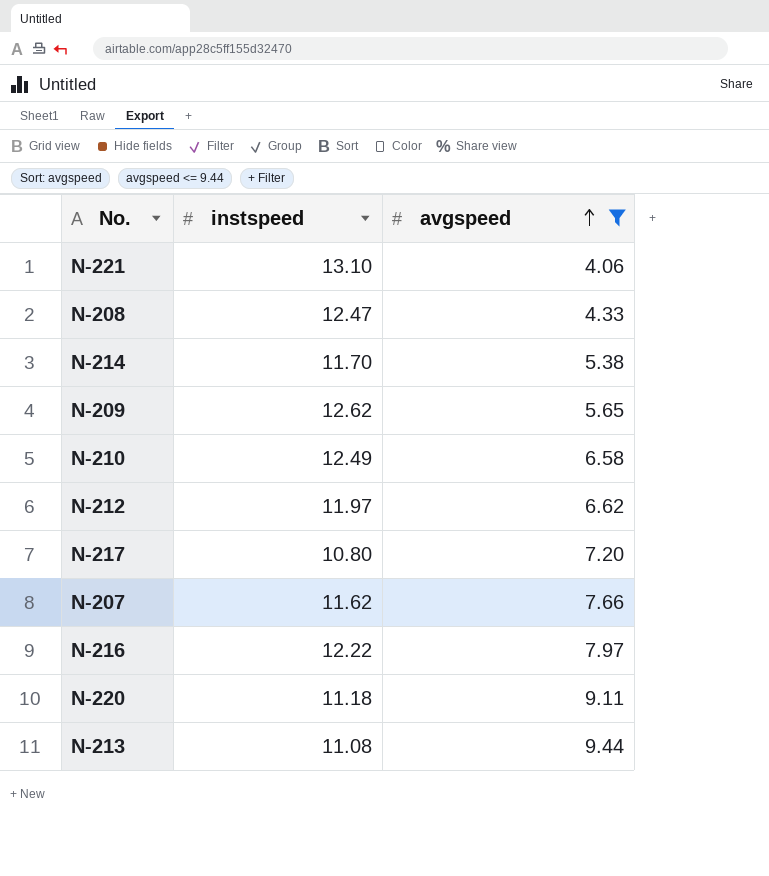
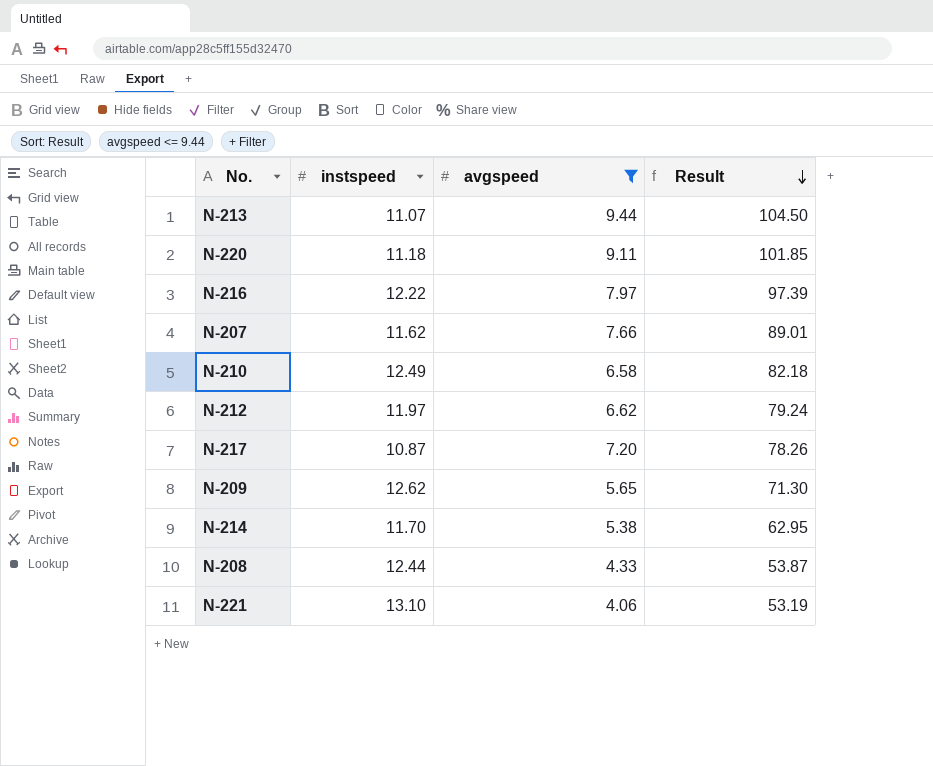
row order: avgspeed ascending -> Result descending
column Result | formula: none -> [instspeed] * [avgspeed]
N-213 | instspeed: 11.08 -> 11.07
N-217 | instspeed: 10.80 -> 10.87
N-208 | instspeed: 12.47 -> 12.44

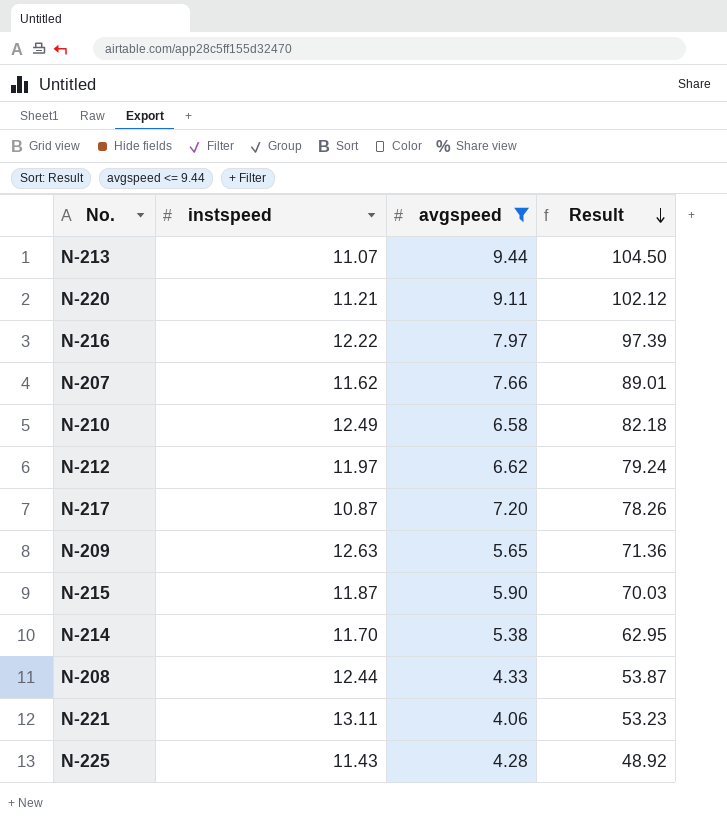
N-220 | instspeed: 11.18 -> 11.21
N-220 | Result: 101.85 -> 102.12
N-209 | instspeed: 12.62 -> 12.63
N-209 | Result: 71.30 -> 71.36
row N-215: none -> 11.87 | 5.90 | 70.03
N-221 | instspeed: 13.10 -> 13.11
N-221 | Result: 53.19 -> 53.23
row N-225: none -> 11.43 | 4.28 | 48.92

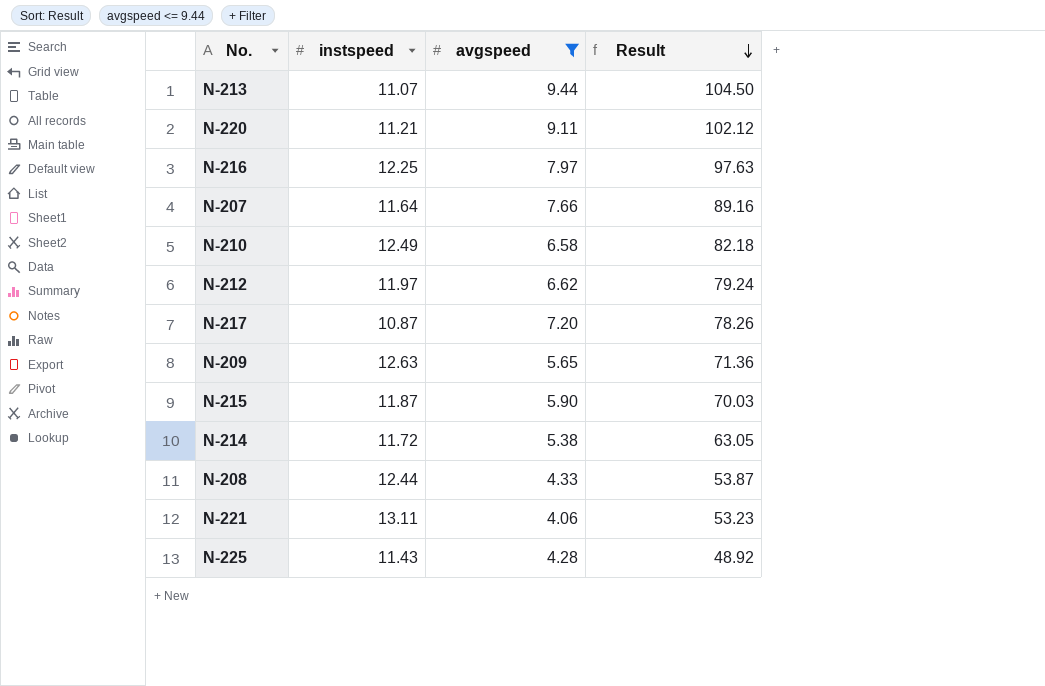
N-216 | instspeed: 12.22 -> 12.25
N-216 | Result: 97.39 -> 97.63
N-207 | instspeed: 11.62 -> 11.64
N-207 | Result: 89.01 -> 89.16
N-214 | instspeed: 11.70 -> 11.72
N-214 | Result: 62.95 -> 63.05

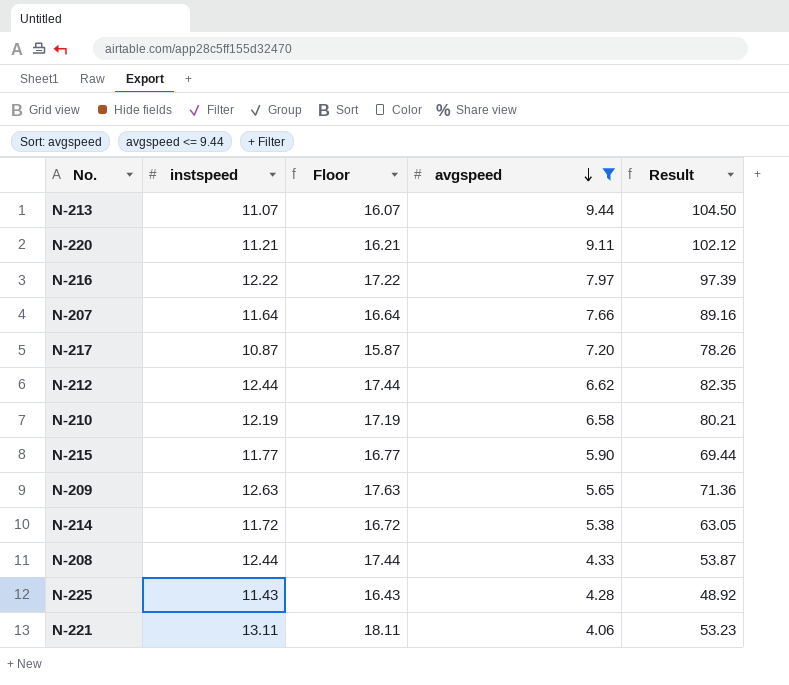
row order: Result descending -> avgspeed descending
column Floor | formula: none -> [instspeed] + 5
N-216 | instspeed: 12.25 -> 12.22
N-216 | Result: 97.63 -> 97.39
N-212 | instspeed: 11.97 -> 12.44
N-212 | Result: 79.24 -> 82.35
N-210 | instspeed: 12.49 -> 12.19
N-210 | Result: 82.18 -> 80.21
N-215 | instspeed: 11.87 -> 11.77
N-215 | Result: 70.03 -> 69.44

